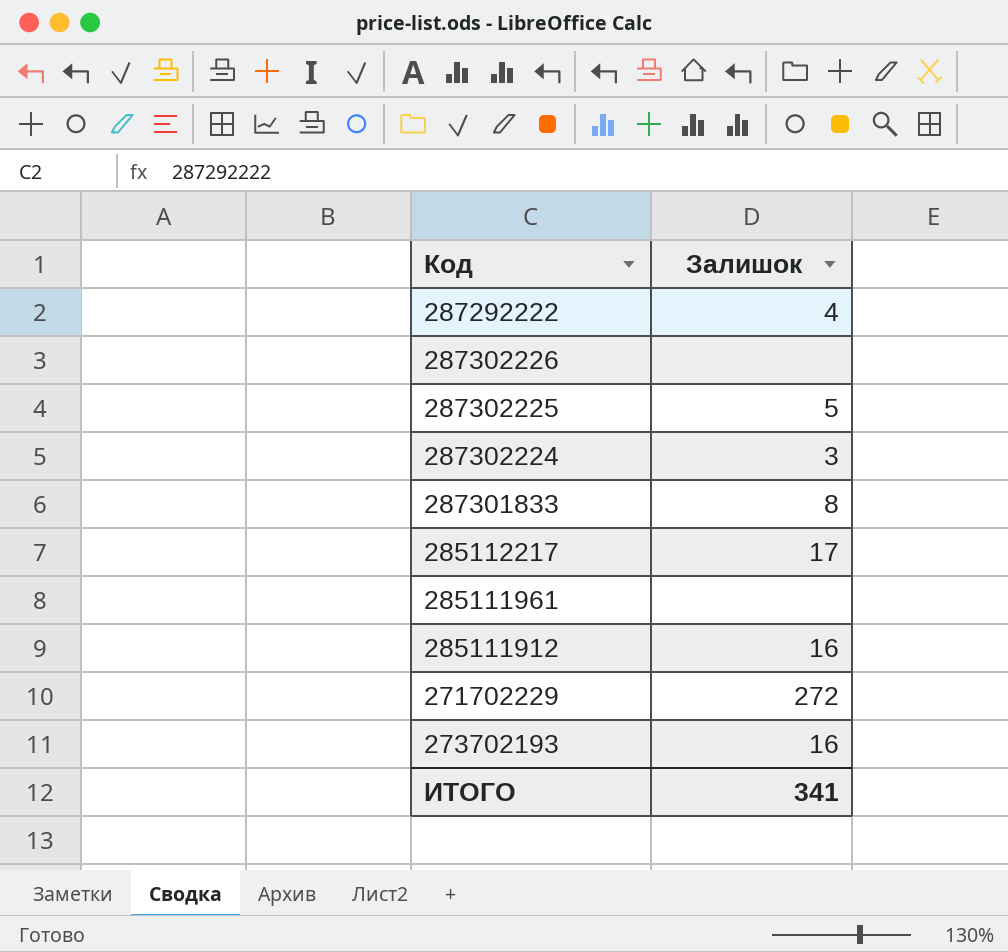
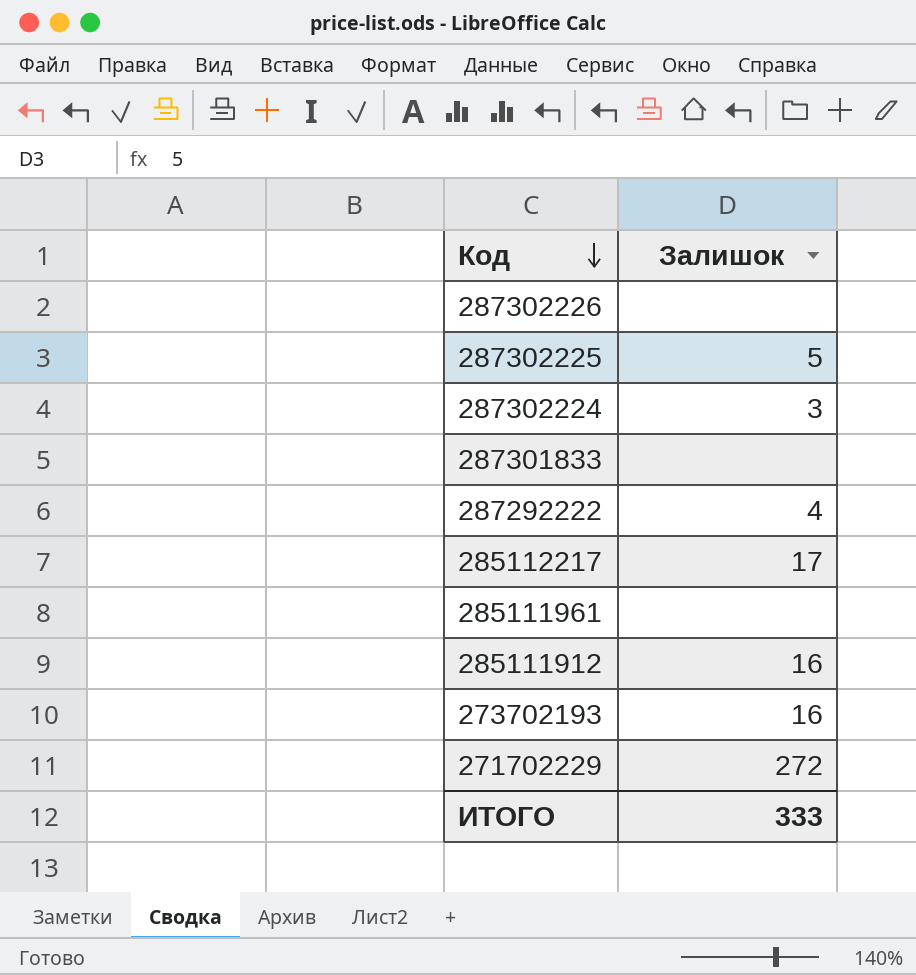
row order: none -> Код descending
287301833 | Залишок: 8 -> none
ИТОГО | Залишок: 341 -> 333

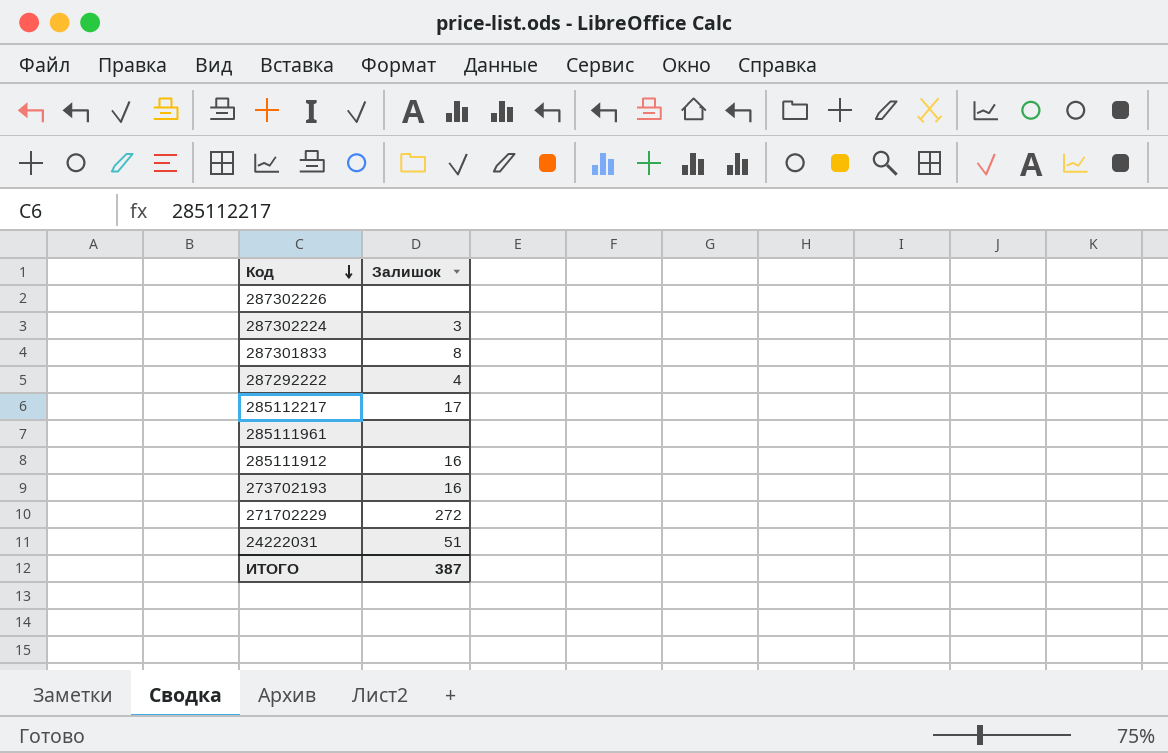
row 287302225: 5 -> none
287301833 | Залишок: none -> 8
row 24222031: none -> 51
ИТОГО | Залишок: 333 -> 387

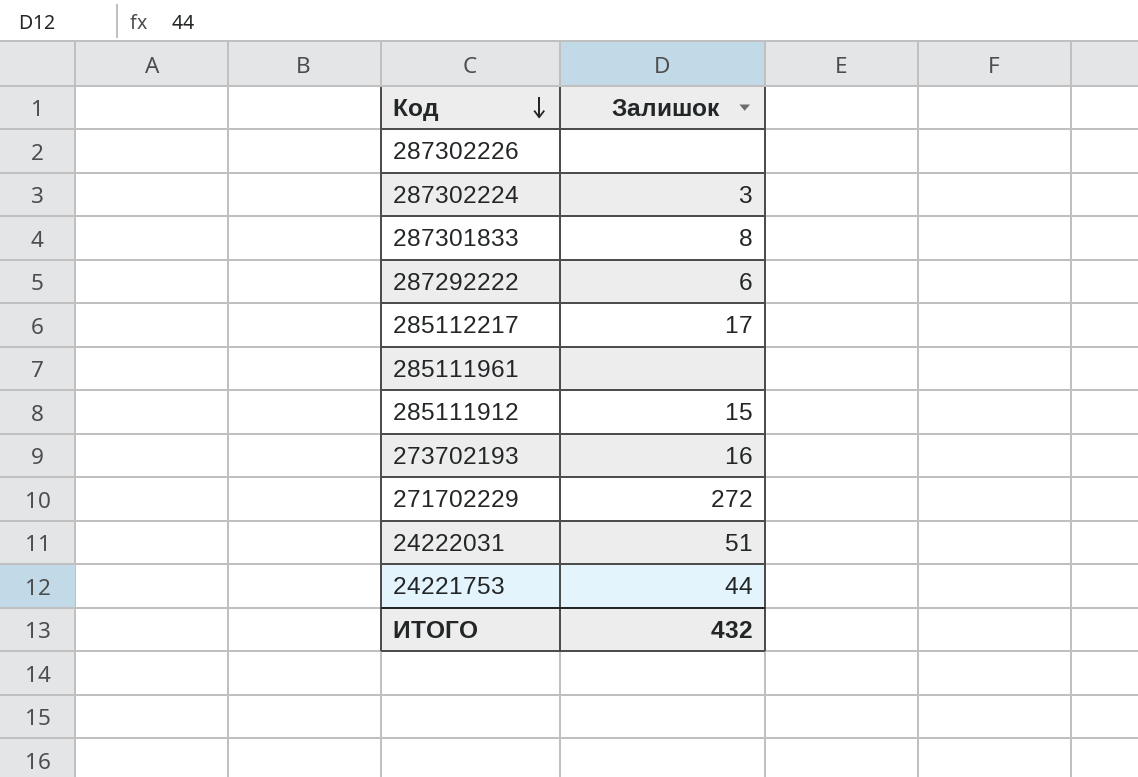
287292222 | Залишок: 4 -> 6
285111912 | Залишок: 16 -> 15
row 24221753: none -> 44
ИТОГО | Залишок: 387 -> 432

